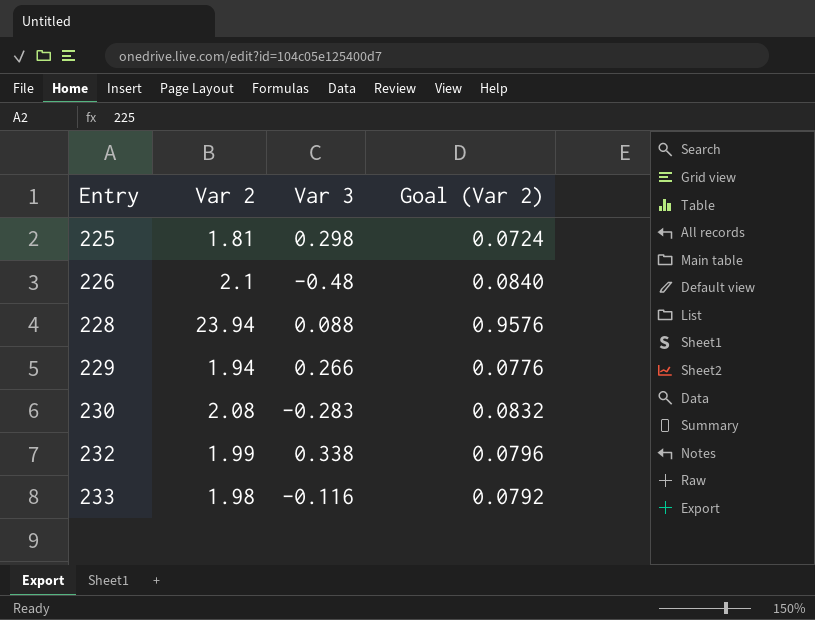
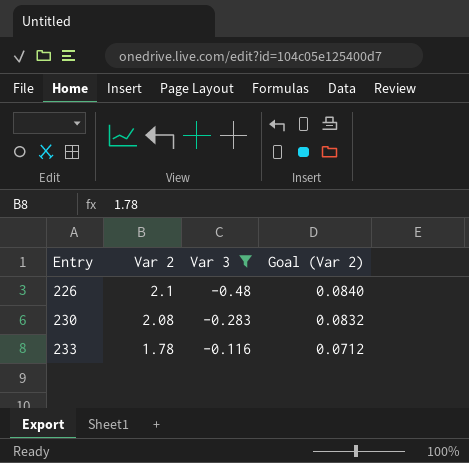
filter: none -> Var 3 <= -0.116
233 | Var 2: 1.98 -> 1.78
233 | Goal (Var 2): 0.0792 -> 0.0712

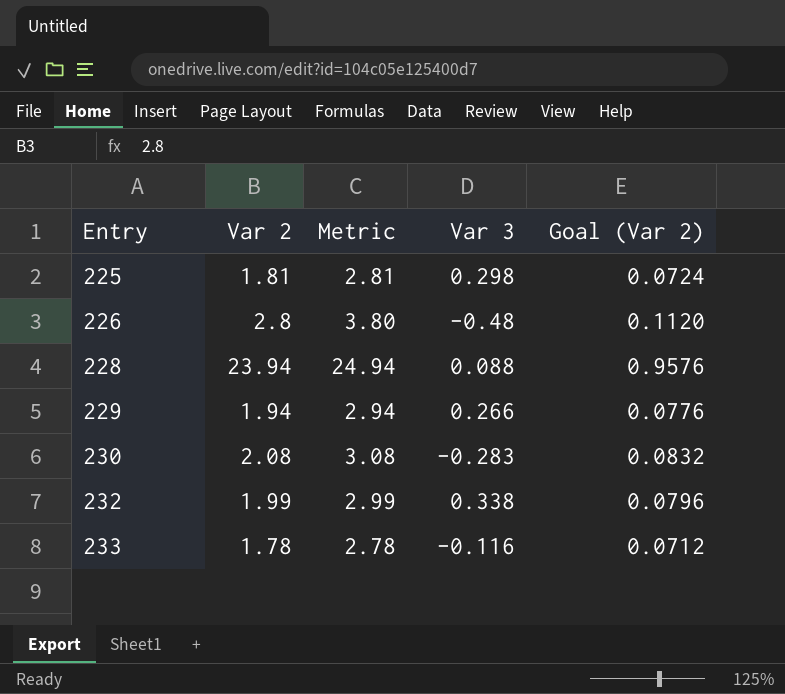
filter: Var 3 <= -0.116 -> none
column Metric | formula: none -> [Var 2] + 1
226 | Var 2: 2.1 -> 2.8
226 | Goal (Var 2): 0.0840 -> 0.1120

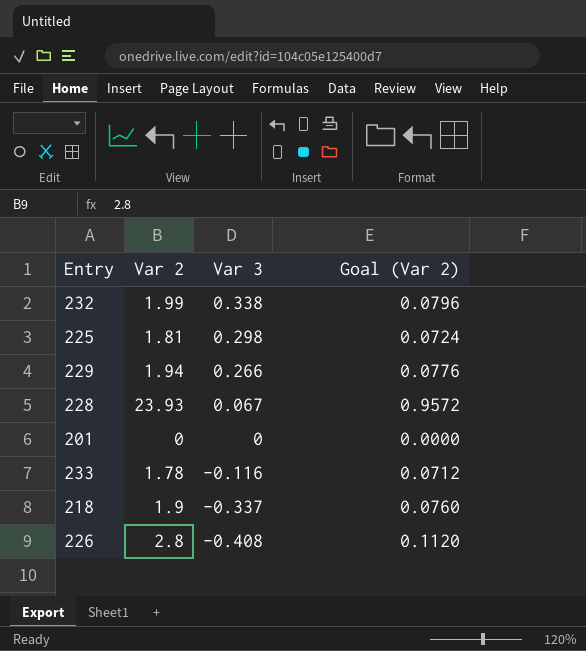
row order: Entry ascending -> Var 3 descending
column Metric | formula: [Var 2] + 1 -> none
row 230: 2.08 | 3.08 | -0.283 | 0.0832 -> none
228 | Var 2: 23.94 -> 23.93
228 | Var 3: 0.088 -> 0.067
228 | Goal (Var 2): 0.9576 -> 0.9572
row 201: none -> 0 | 0 | 0.0000
row 218: none -> 1.9 | -0.337 | 0.0760
226 | Var 3: -0.48 -> -0.408

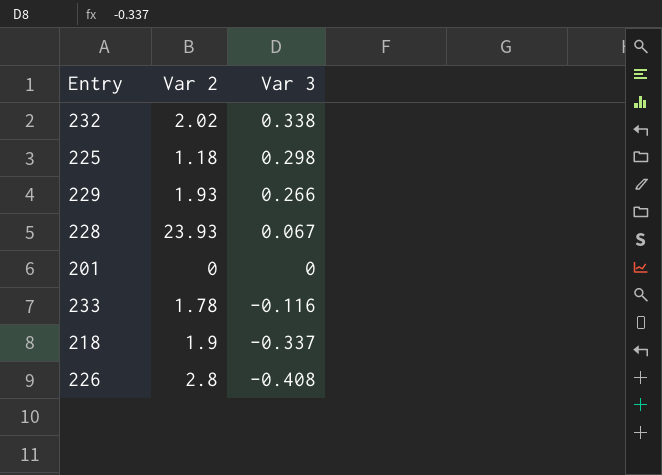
column Goal (Var 2) | formula: [Var 2] * 0.04 -> none
232 | Var 2: 1.99 -> 2.02
225 | Var 2: 1.81 -> 1.18
229 | Var 2: 1.94 -> 1.93

